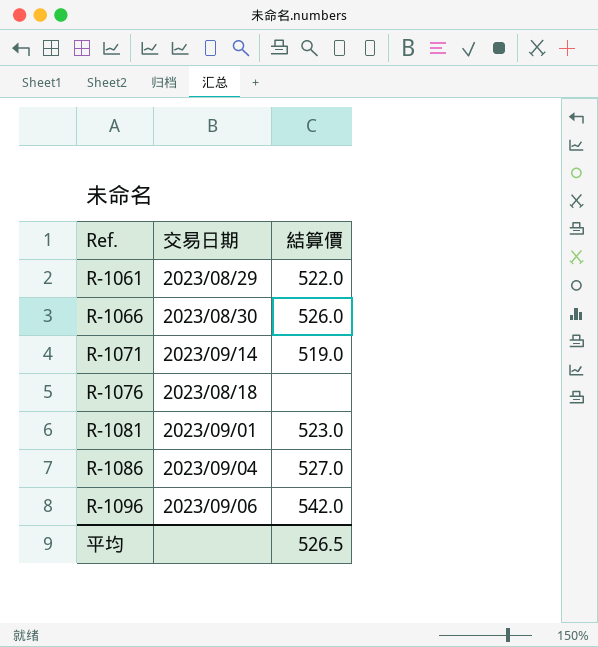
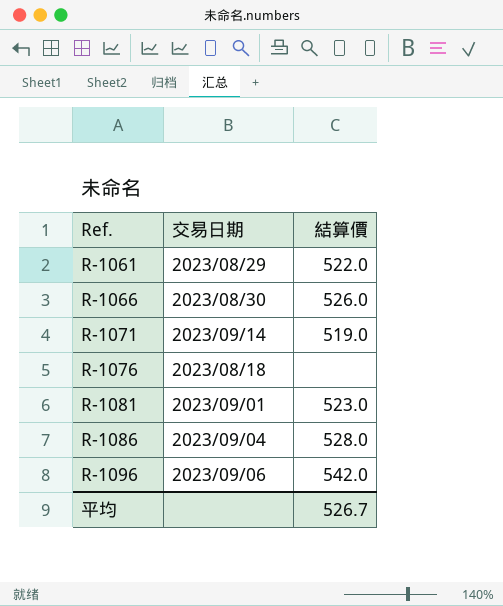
R-1086 | 結算價: 527.0 -> 528.0
平均 | 結算價: 526.5 -> 526.7

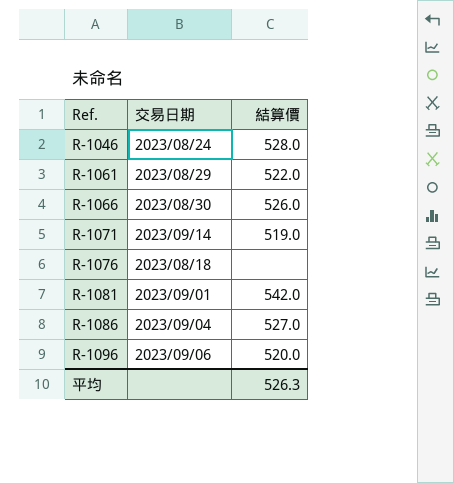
row R-1046: none -> 2023/08/24 | 528.0
R-1081 | 結算價: 523.0 -> 542.0
R-1086 | 結算價: 528.0 -> 527.0
R-1096 | 結算價: 542.0 -> 520.0
平均 | 結算價: 526.7 -> 526.3

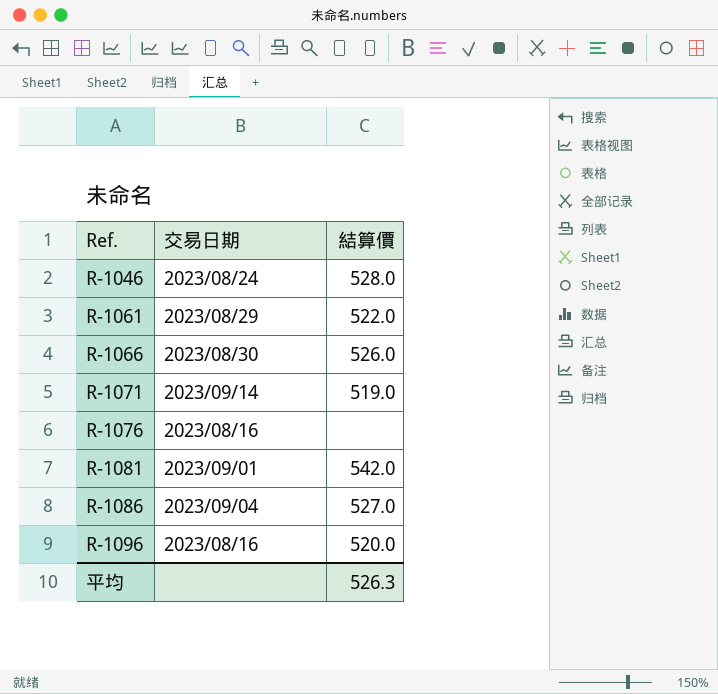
R-1076 | 交易日期: 2023/08/18 -> 2023/08/16
R-1096 | 交易日期: 2023/09/06 -> 2023/08/16

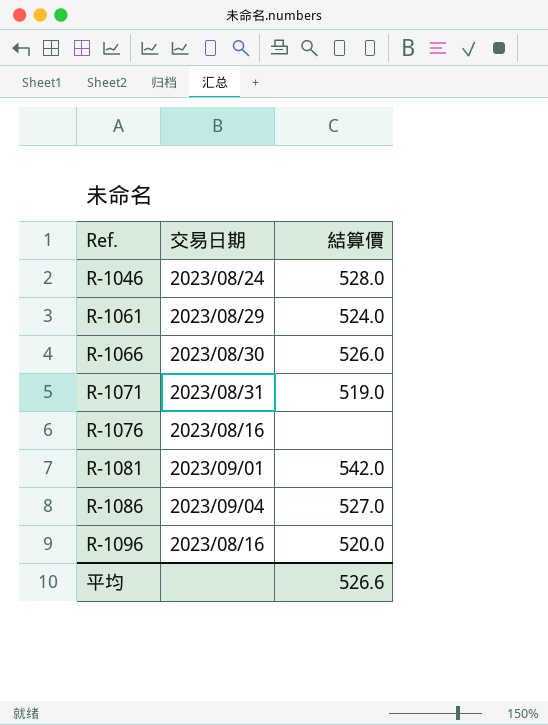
R-1061 | 結算價: 522.0 -> 524.0
R-1071 | 交易日期: 2023/09/14 -> 2023/08/31
平均 | 結算價: 526.3 -> 526.6

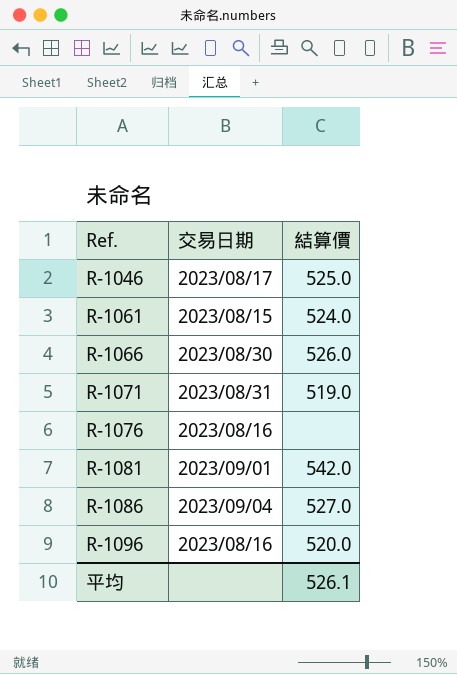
R-1046 | 交易日期: 2023/08/24 -> 2023/08/17
R-1046 | 結算價: 528.0 -> 525.0
R-1061 | 交易日期: 2023/08/29 -> 2023/08/15
平均 | 結算價: 526.6 -> 526.1

